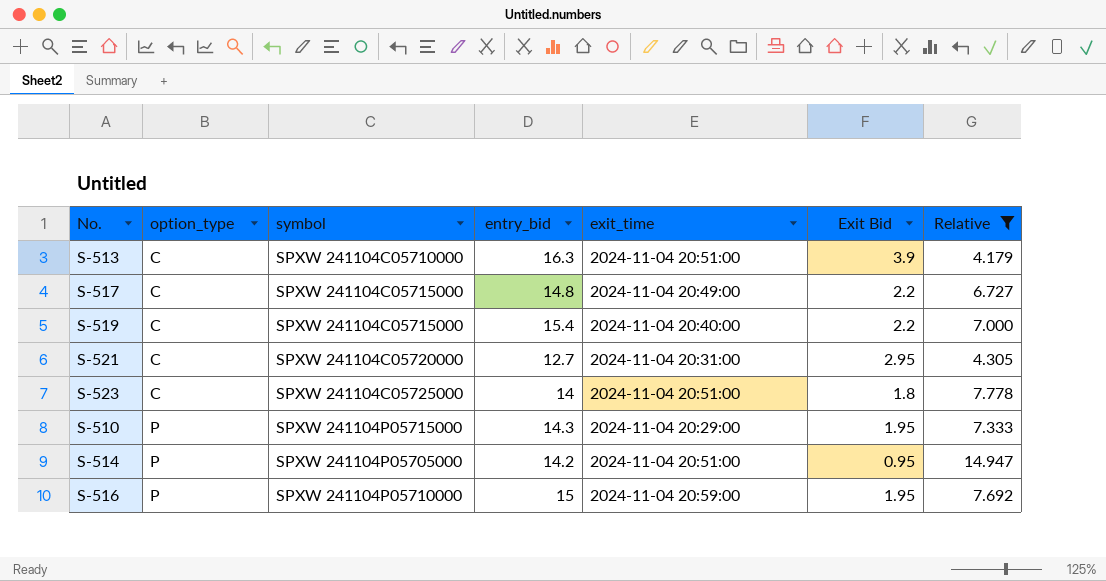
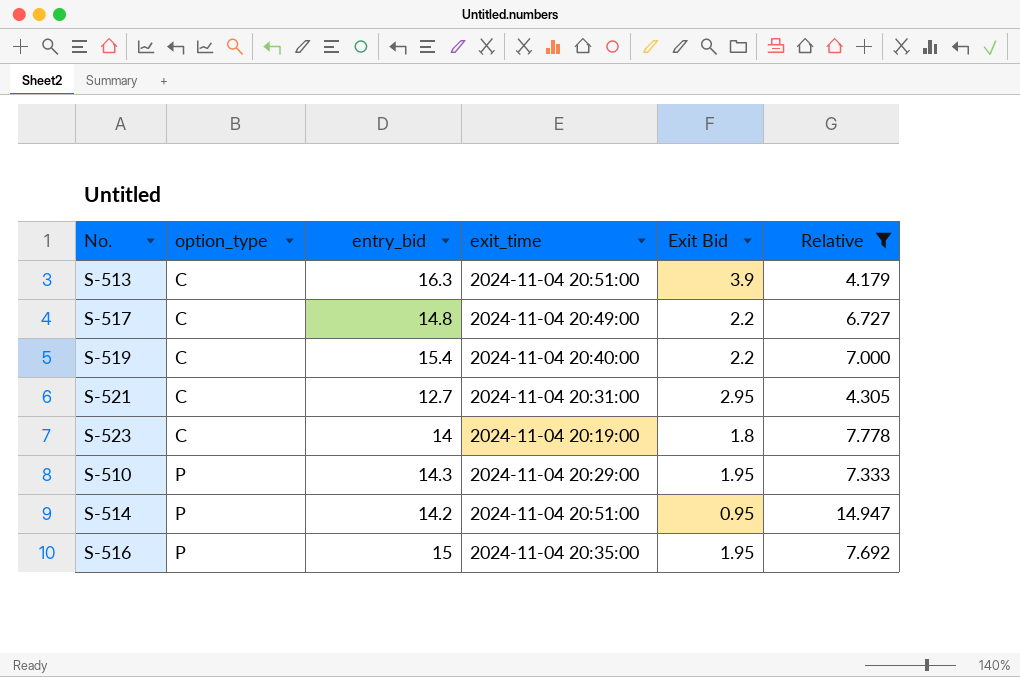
column symbol | position: 3 -> none
S-523 | exit_time: 2024-11-04 20:51:00 -> 2024-11-04 20:19:00
S-516 | exit_time: 2024-11-04 20:59:00 -> 2024-11-04 20:35:00

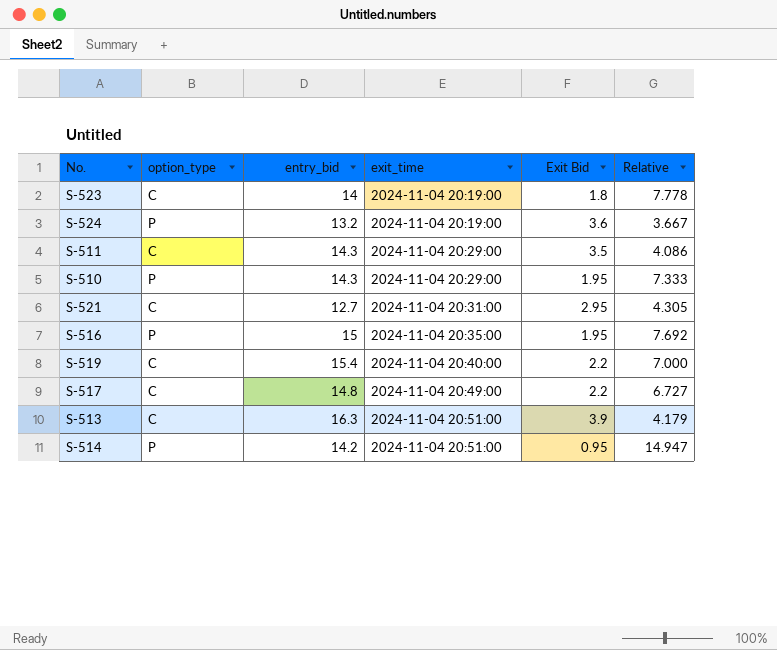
filter: Relative >= 4.179 -> none
row order: option_type ascending -> exit_time ascending

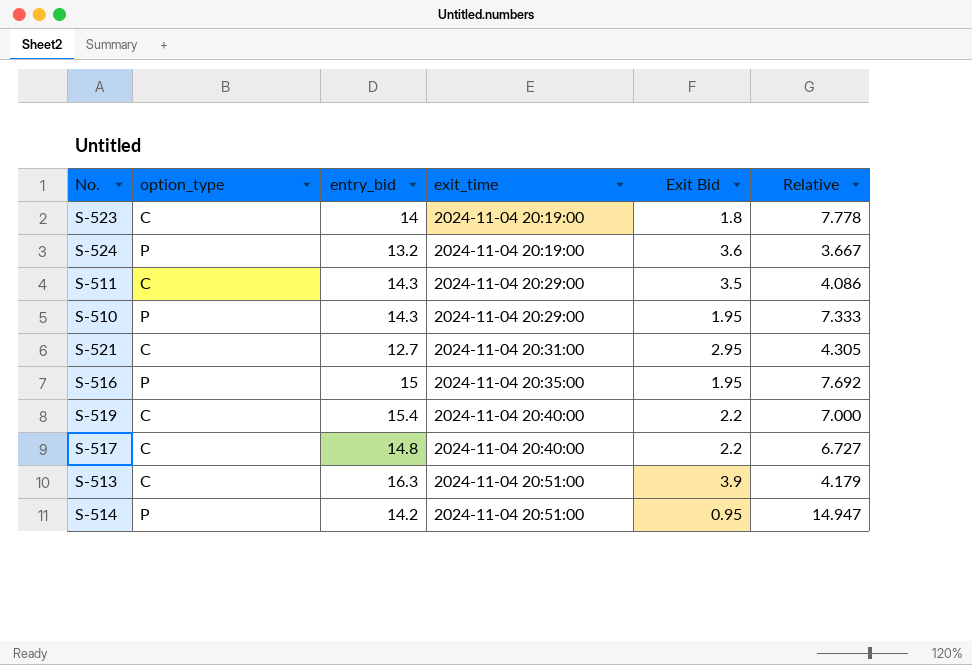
S-517 | exit_time: 2024-11-04 20:49:00 -> 2024-11-04 20:40:00

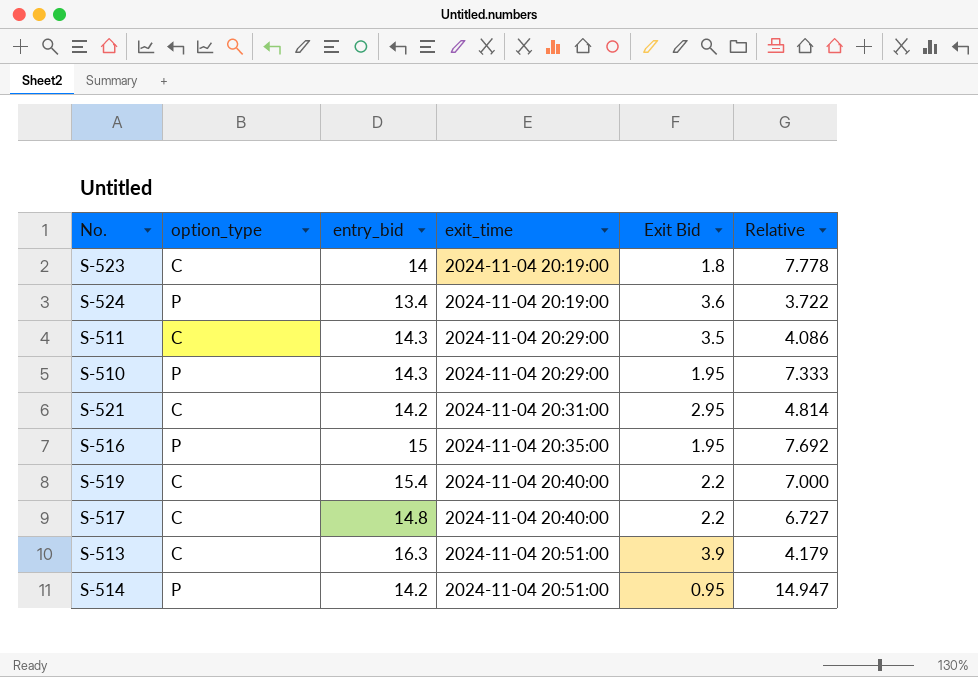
S-524 | entry_bid: 13.2 -> 13.4
S-524 | Relative: 3.667 -> 3.722
S-521 | entry_bid: 12.7 -> 14.2
S-521 | Relative: 4.305 -> 4.814

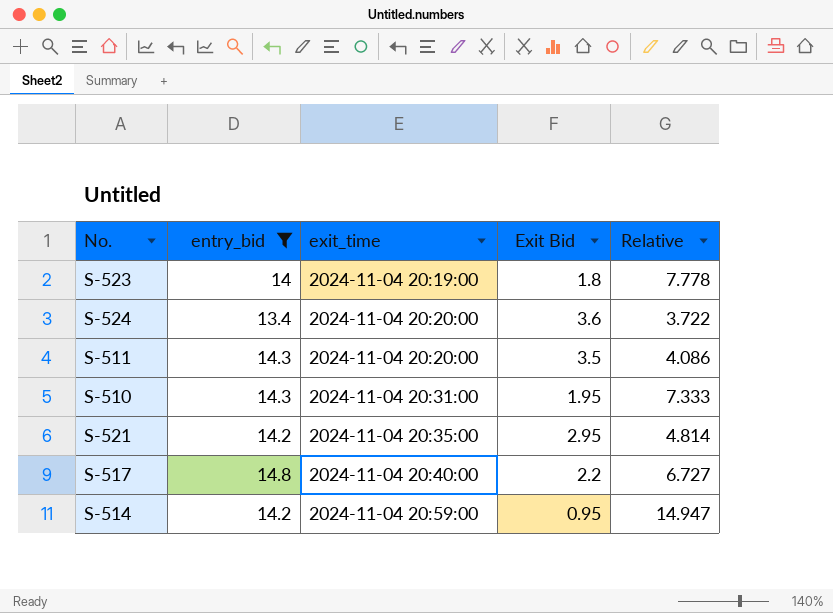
filter: none -> entry_bid <= 14.8
column option_type | position: 2 -> none
S-524 | exit_time: 2024-11-04 20:19:00 -> 2024-11-04 20:20:00
S-511 | exit_time: 2024-11-04 20:29:00 -> 2024-11-04 20:20:00
S-510 | exit_time: 2024-11-04 20:29:00 -> 2024-11-04 20:31:00
S-521 | exit_time: 2024-11-04 20:31:00 -> 2024-11-04 20:35:00
S-514 | exit_time: 2024-11-04 20:51:00 -> 2024-11-04 20:59:00

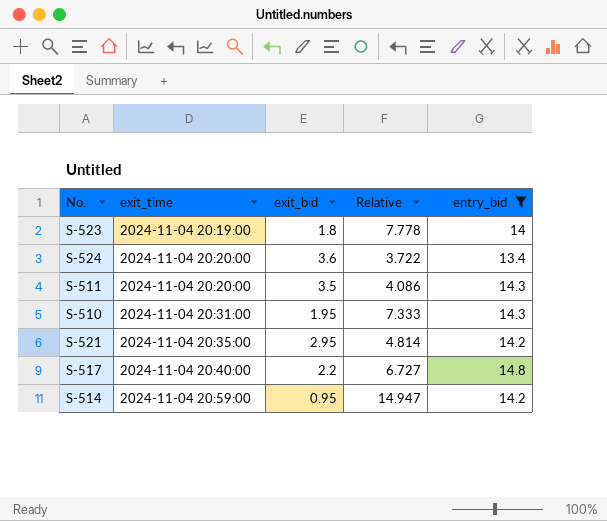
column name: Exit Bid -> exit_bid
column entry_bid | position: 2 -> 5

